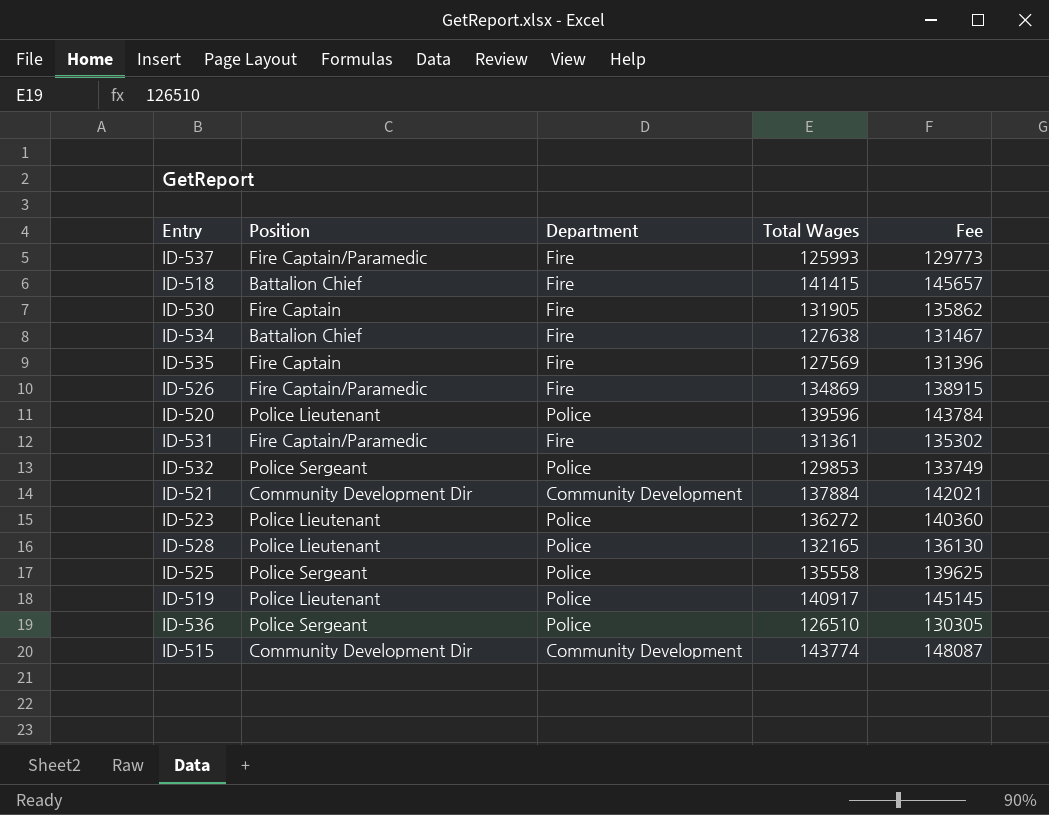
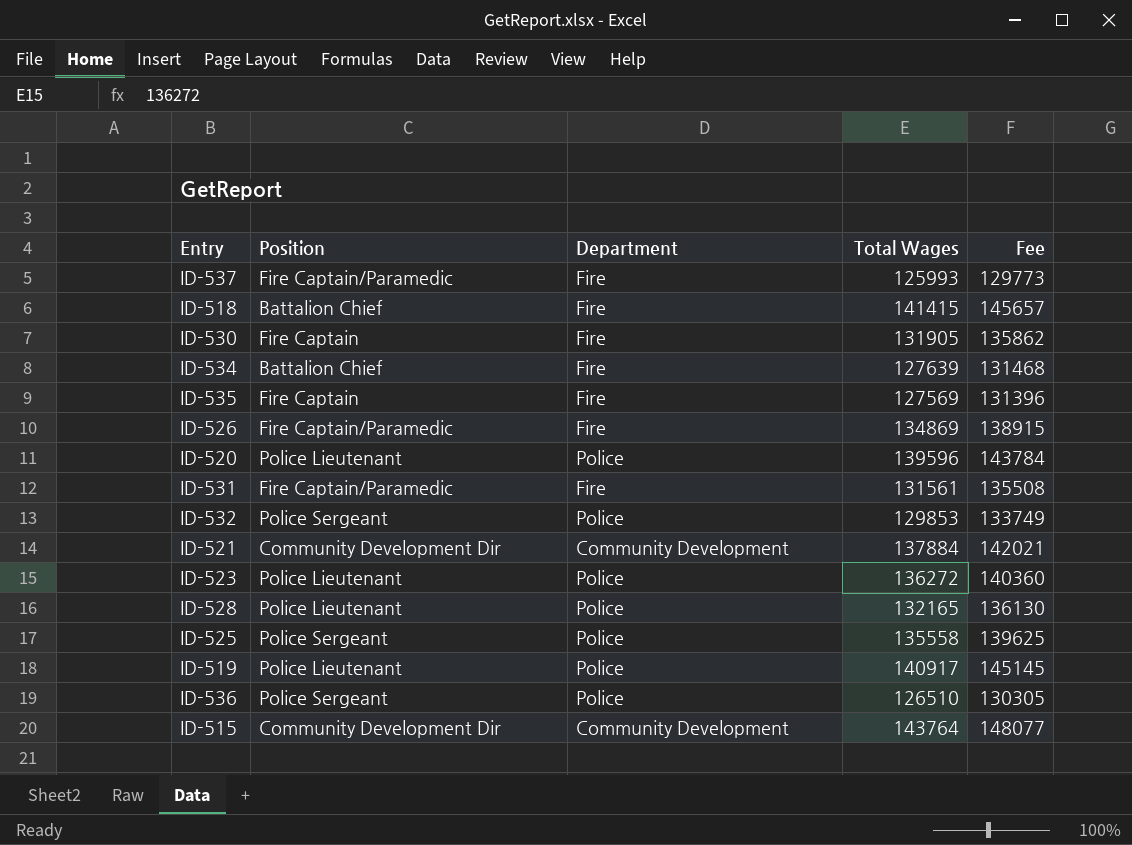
ID-534 | Total Wages: 127638 -> 127639
ID-534 | Fee: 131467 -> 131468
ID-531 | Total Wages: 131361 -> 131561
ID-531 | Fee: 135302 -> 135508
ID-515 | Total Wages: 143774 -> 143764
ID-515 | Fee: 148087 -> 148077

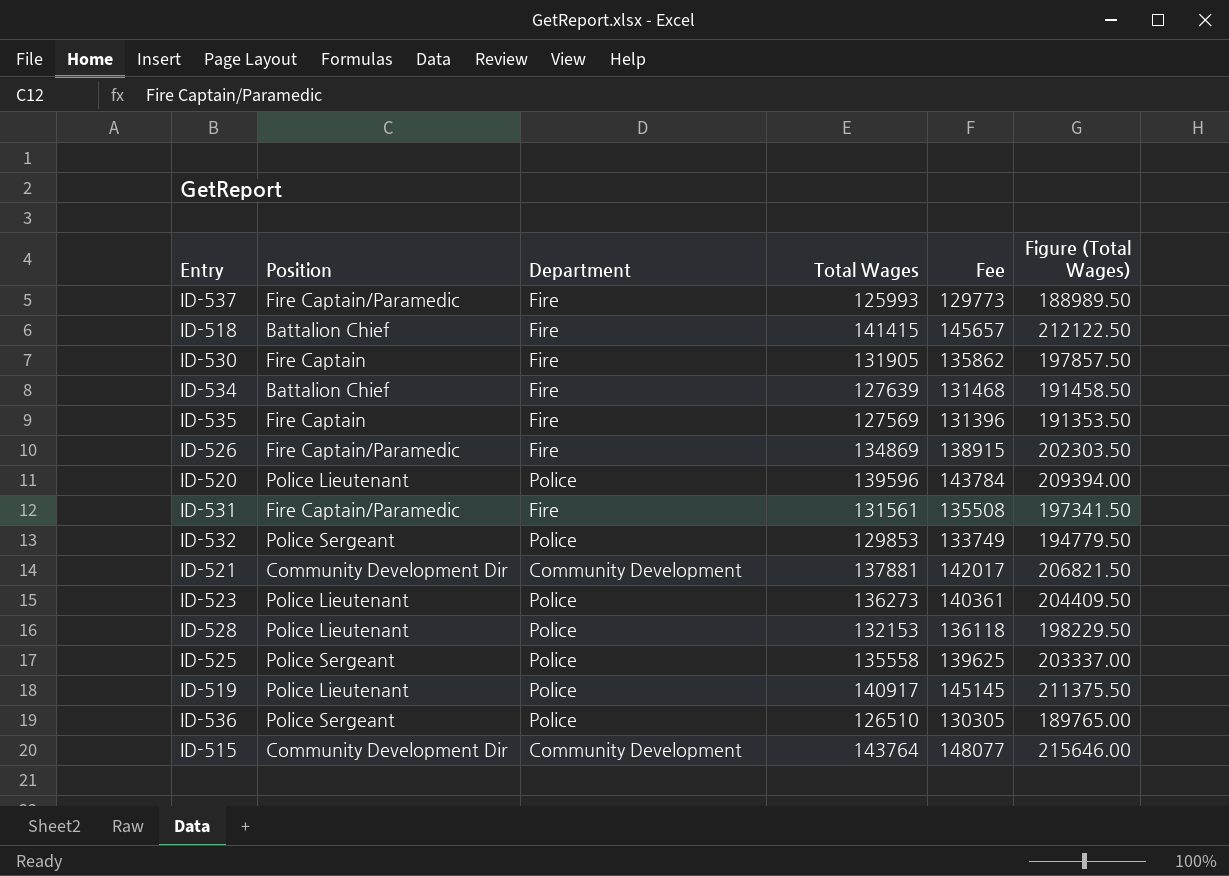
column Figure (Total Wages) | formula: none -> [Total Wages] * 1.5
ID-521 | Total Wages: 137884 -> 137881
ID-521 | Fee: 142021 -> 142017
ID-523 | Total Wages: 136272 -> 136273
ID-523 | Fee: 140360 -> 140361
ID-528 | Total Wages: 132165 -> 132153
ID-528 | Fee: 136130 -> 136118

